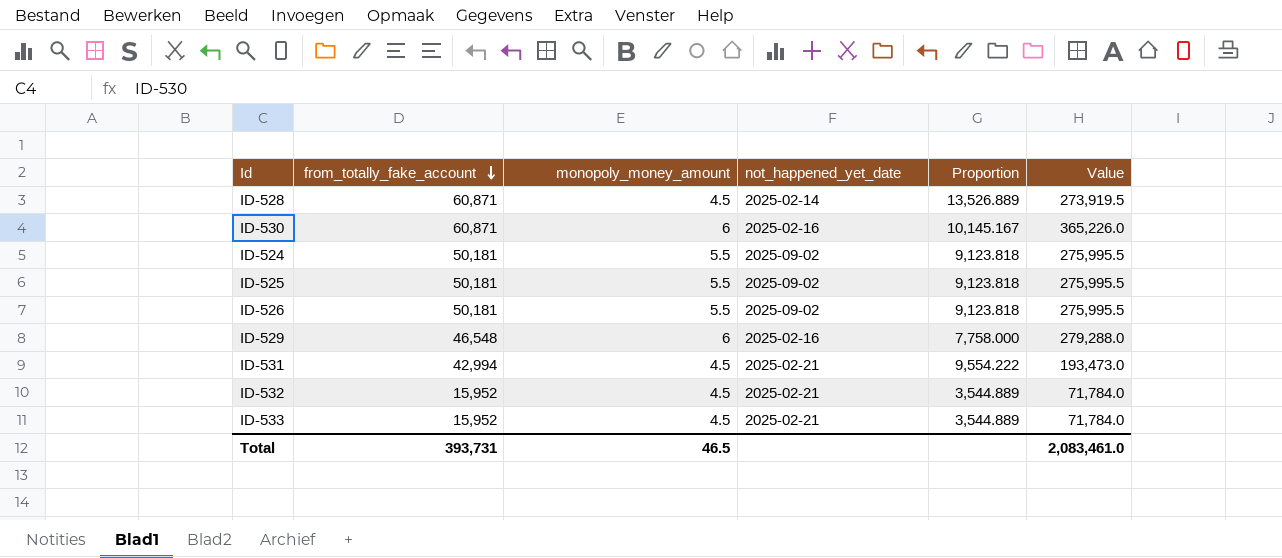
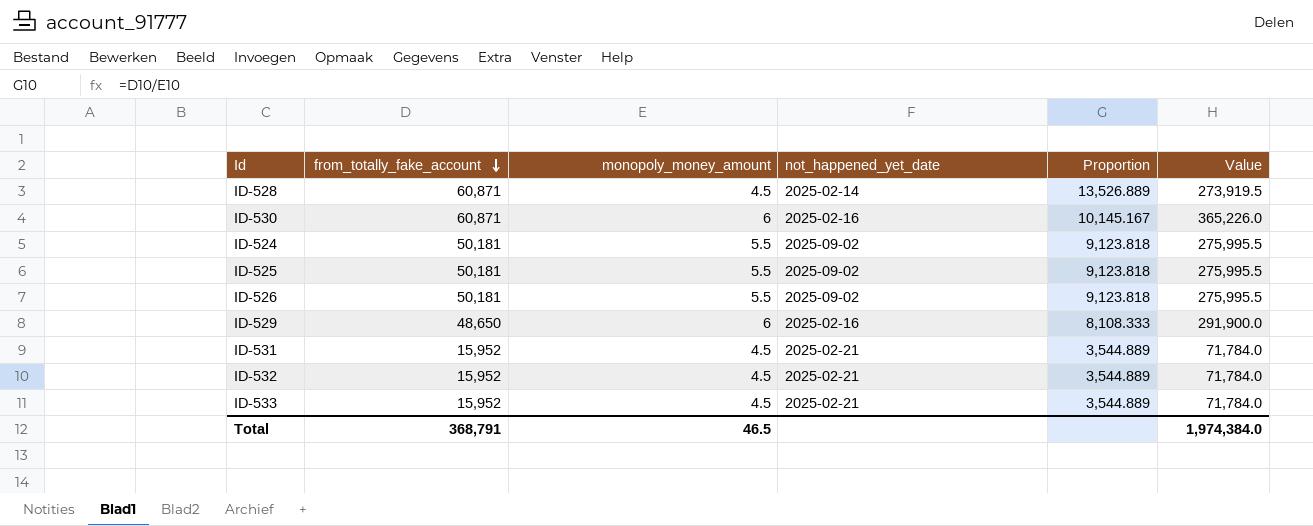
ID-529 | from_totally_fake_account: 46,548 -> 48,650
ID-529 | Proportion: 7,758.000 -> 8,108.333
ID-529 | Value: 279,288.0 -> 291,900.0
ID-531 | from_totally_fake_account: 42,994 -> 15,952
ID-531 | Proportion: 9,554.222 -> 3,544.889
ID-531 | Value: 193,473.0 -> 71,784.0
Total | from_totally_fake_account: 393,731 -> 368,791
Total | Value: 2,083,461.0 -> 1,974,384.0

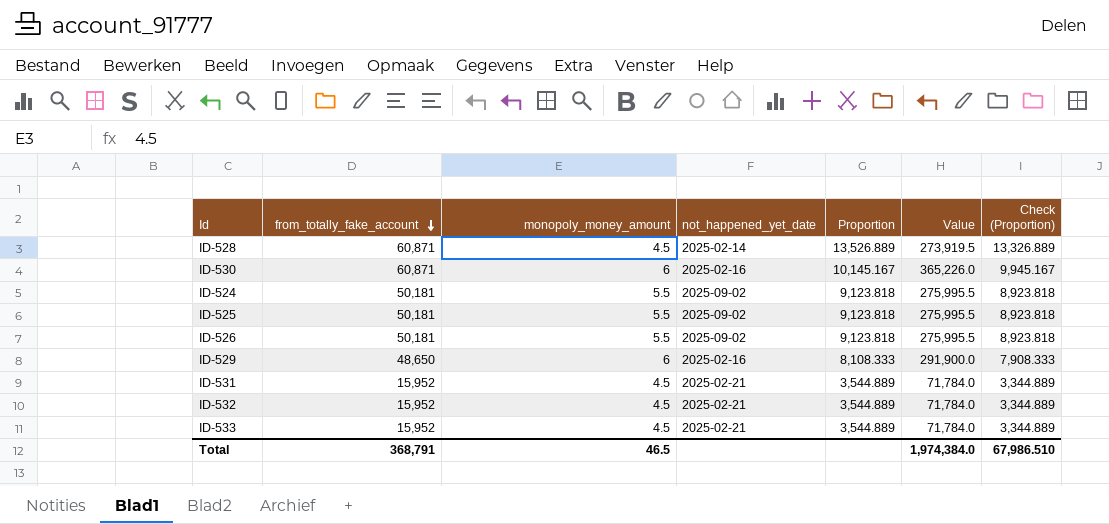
column Check (Proportion) | formula: none -> [Proportion] - 200

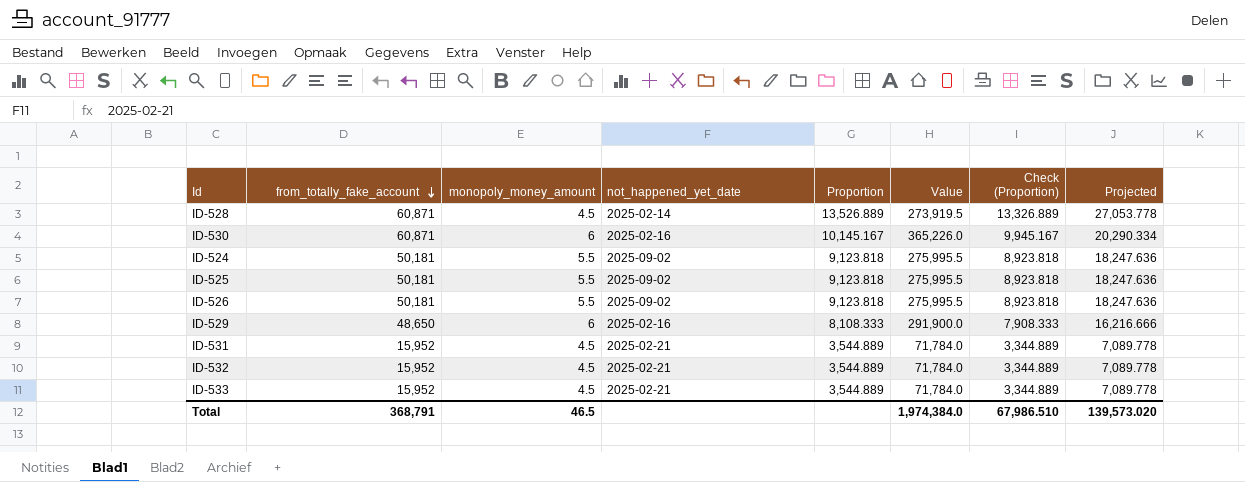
column Projected | formula: none -> [Proportion] * 2

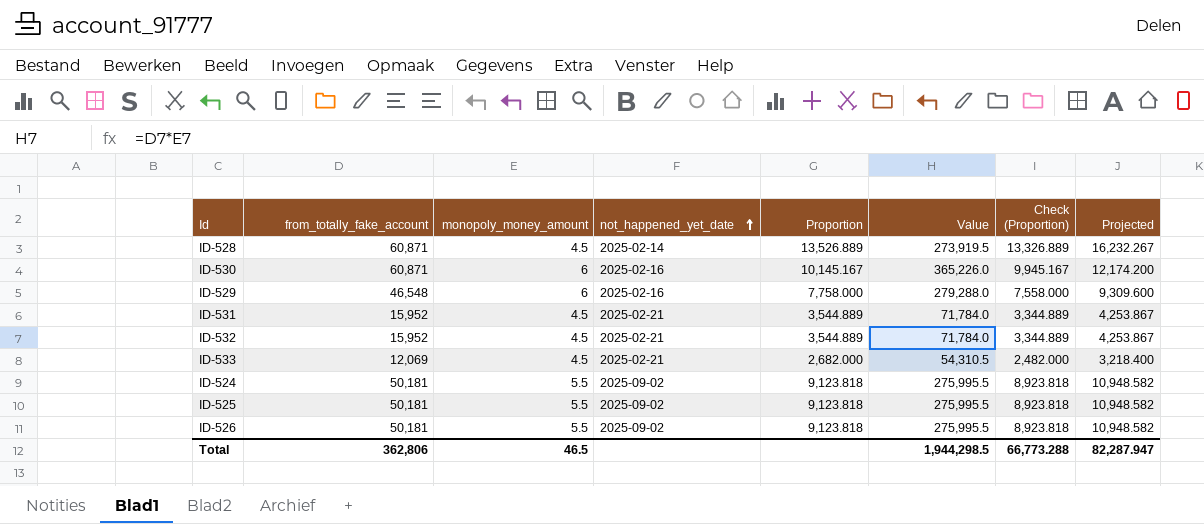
row order: from_totally_fake_account descending -> not_happened_yet_date ascending
column Projected | formula: [Proportion] * 2 -> [Proportion] * 1.2
ID-529 | from_totally_fake_account: 48,650 -> 46,548
ID-529 | Proportion: 8,108.333 -> 7,758.000
ID-529 | Value: 291,900.0 -> 279,288.0
ID-529 | Check (Proportion): 7,908.333 -> 7,558.000
ID-533 | from_totally_fake_account: 15,952 -> 12,069
ID-533 | Proportion: 3,544.889 -> 2,682.000
ID-533 | Value: 71,784.0 -> 54,310.5
ID-533 | Check (Proportion): 3,344.889 -> 2,482.000
Total | from_totally_fake_account: 368,791 -> 362,806
Total | Value: 1,974,384.0 -> 1,944,298.5
Total | Check (Proportion): 67,986.510 -> 66,773.288
Total | Projected: 139,573.020 -> 82,287.947

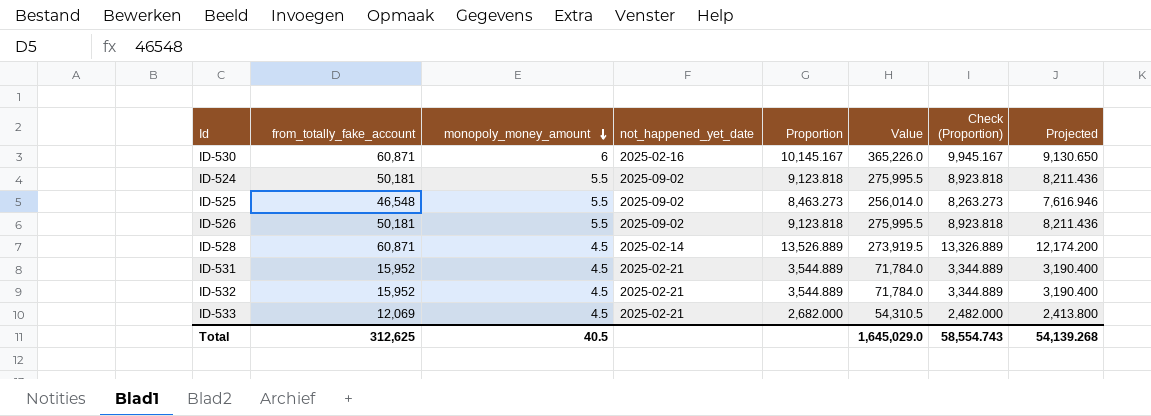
row order: not_happened_yet_date ascending -> monopoly_money_amount descending
column Projected | formula: [Proportion] * 1.2 -> [Proportion] * 0.9
row ID-529: 46,548 | 6 | 2025-02-16 | 7,758.000 | 279,288.0 | 7,558.000 | 9,309.600 -> none
ID-525 | from_totally_fake_account: 50,181 -> 46,548
ID-525 | Proportion: 9,123.818 -> 8,463.273
ID-525 | Value: 275,995.5 -> 256,014.0
ID-525 | Check (Proportion): 8,923.818 -> 8,263.273
Total | from_totally_fake_account: 362,806 -> 312,625
Total | monopoly_money_amount: 46.5 -> 40.5
Total | Value: 1,944,298.5 -> 1,645,029.0
Total | Check (Proportion): 66,773.288 -> 58,554.743
Total | Projected: 82,287.947 -> 54,139.268

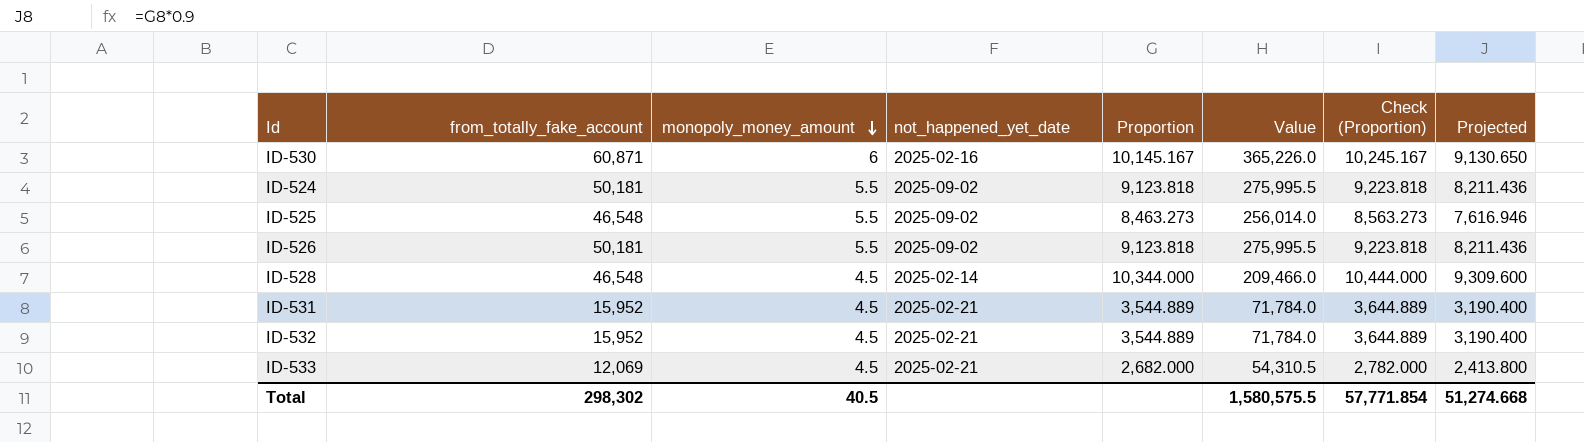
column Check (Proportion) | formula: [Proportion] - 200 -> [Proportion] + 100
ID-528 | from_totally_fake_account: 60,871 -> 46,548
ID-528 | Proportion: 13,526.889 -> 10,344.000
ID-528 | Value: 273,919.5 -> 209,466.0
ID-528 | Projected: 12,174.200 -> 9,309.600
Total | from_totally_fake_account: 312,625 -> 298,302
Total | Value: 1,645,029.0 -> 1,580,575.5
Total | Check (Proportion): 58,554.743 -> 57,771.854
Total | Projected: 54,139.268 -> 51,274.668

